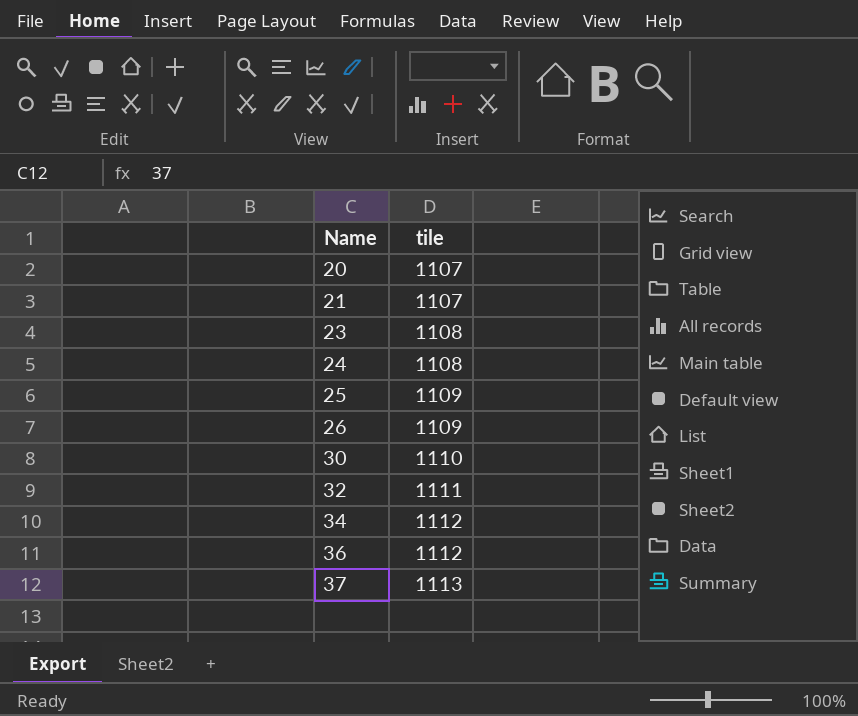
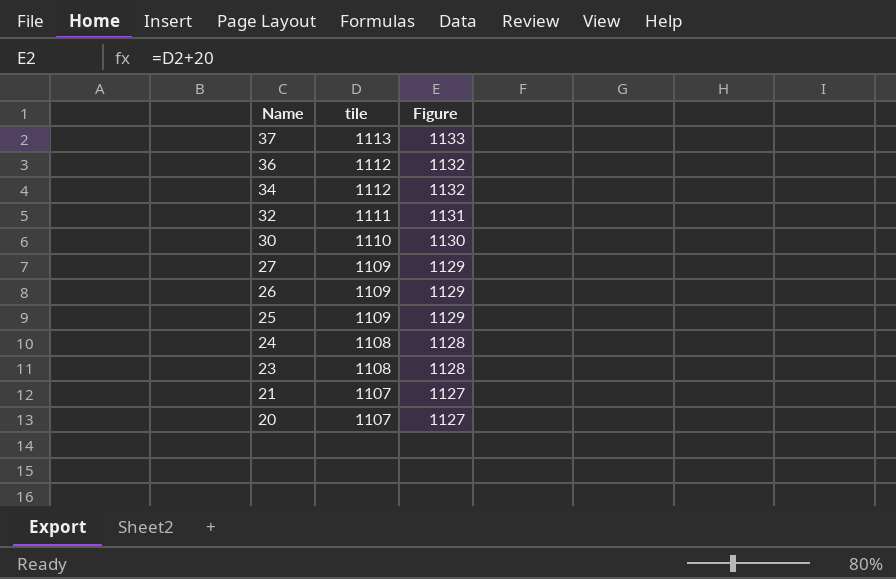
row order: Name ascending -> Name descending
column Figure | formula: none -> [tile] + 20
row 27: none -> 1109 | 1129

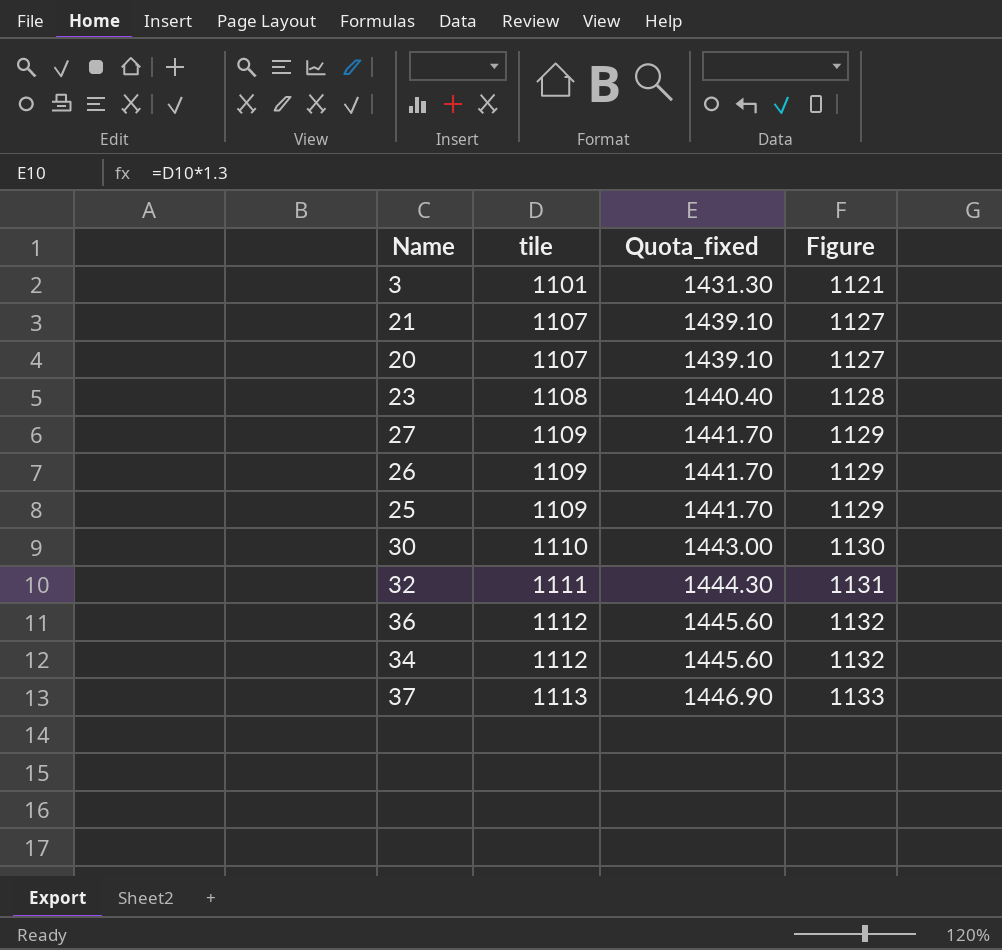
row order: Name descending -> tile ascending
column Quota_fixed | formula: none -> [tile] * 1.3
row 24: 1108 | 1128 -> none
row 3: none -> 1101 | 1431.30 | 1121

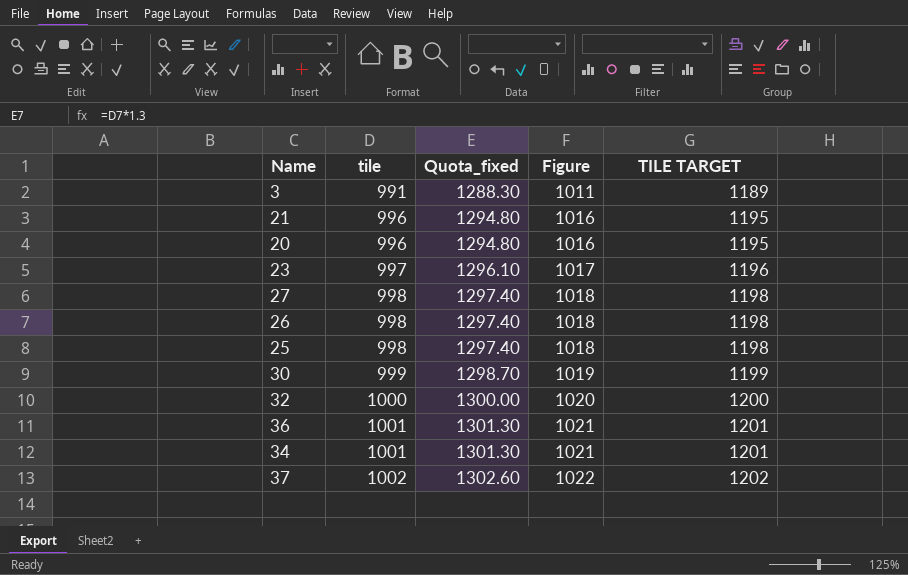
column TILE TARGET | formula: none -> [tile] * 1.2
3 | tile: 1101 -> 991
3 | Quota_fixed: 1431.30 -> 1288.30
3 | Figure: 1121 -> 1011
21 | tile: 1107 -> 996
21 | Quota_fixed: 1439.10 -> 1294.80
21 | Figure: 1127 -> 1016
20 | tile: 1107 -> 996
20 | Quota_fixed: 1439.10 -> 1294.80
20 | Figure: 1127 -> 1016
23 | tile: 1108 -> 997
23 | Quota_fixed: 1440.40 -> 1296.10
23 | Figure: 1128 -> 1017
27 | tile: 1109 -> 998
27 | Quota_fixed: 1441.70 -> 1297.40
27 | Figure: 1129 -> 1018
26 | tile: 1109 -> 998
26 | Quota_fixed: 1441.70 -> 1297.40
26 | Figure: 1129 -> 1018
25 | tile: 1109 -> 998
25 | Quota_fixed: 1441.70 -> 1297.40
25 | Figure: 1129 -> 1018
30 | tile: 1110 -> 999
30 | Quota_fixed: 1443.00 -> 1298.70
30 | Figure: 1130 -> 1019
32 | tile: 1111 -> 1000
32 | Quota_fixed: 1444.30 -> 1300.00
32 | Figure: 1131 -> 1020
36 | tile: 1112 -> 1001
36 | Quota_fixed: 1445.60 -> 1301.30
36 | Figure: 1132 -> 1021
34 | tile: 1112 -> 1001
34 | Quota_fixed: 1445.60 -> 1301.30
34 | Figure: 1132 -> 1021
37 | tile: 1113 -> 1002
37 | Quota_fixed: 1446.90 -> 1302.60
37 | Figure: 1133 -> 1022

